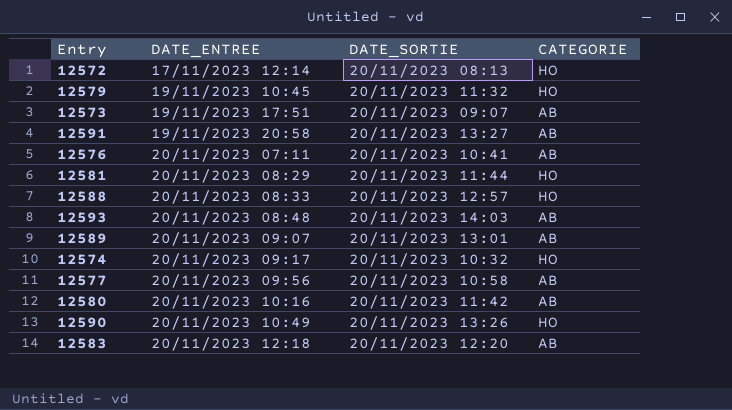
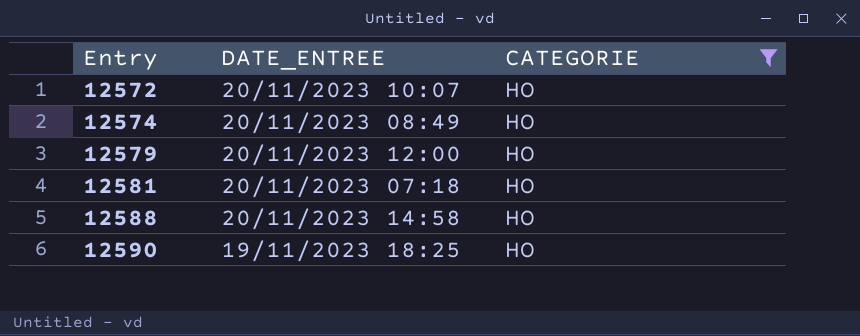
filter: none -> CATEGORIE = HO
row order: DATE_ENTREE ascending -> Entry ascending
column DATE_SORTIE | position: 3 -> none
12572 | DATE_ENTREE: 17/11/2023 12:14 -> 20/11/2023 10:07
12574 | DATE_ENTREE: 20/11/2023 09:17 -> 20/11/2023 08:49
12579 | DATE_ENTREE: 19/11/2023 10:45 -> 20/11/2023 12:00
12581 | DATE_ENTREE: 20/11/2023 08:29 -> 20/11/2023 07:18
12588 | DATE_ENTREE: 20/11/2023 08:33 -> 20/11/2023 14:58
12590 | DATE_ENTREE: 20/11/2023 10:49 -> 19/11/2023 18:25

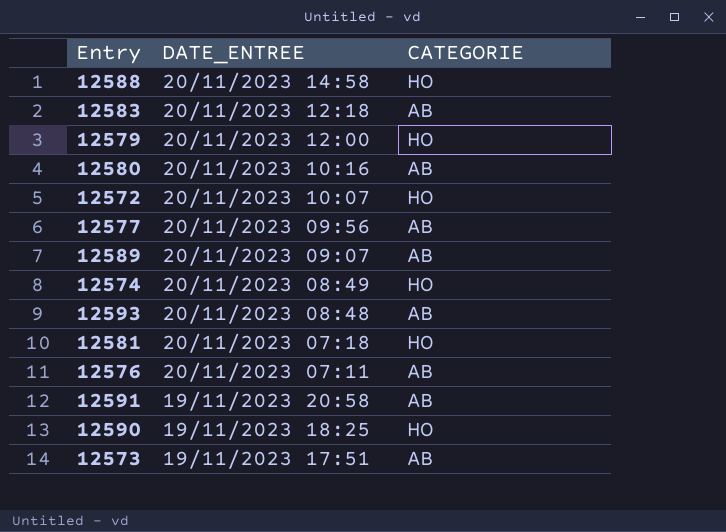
filter: CATEGORIE = HO -> none
row order: Entry ascending -> DATE_ENTREE descending

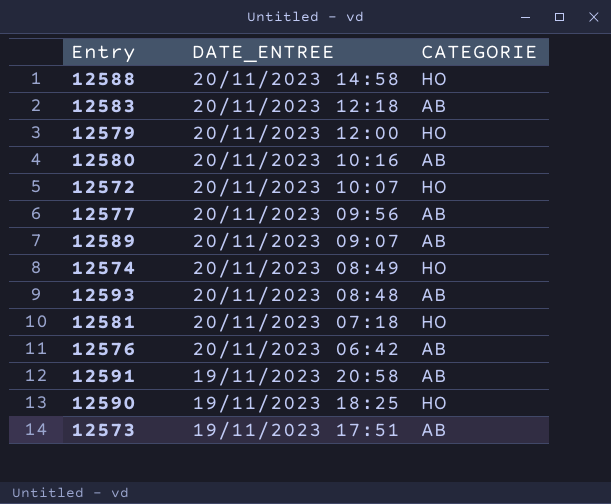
12576 | DATE_ENTREE: 20/11/2023 07:11 -> 20/11/2023 06:42

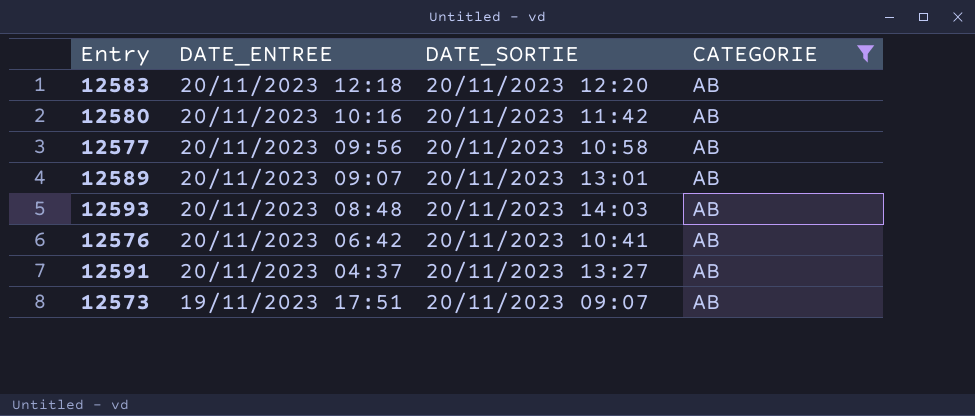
filter: none -> CATEGORIE = AB
column DATE_SORTIE | position: none -> 3
12591 | DATE_ENTREE: 19/11/2023 20:58 -> 20/11/2023 04:37

